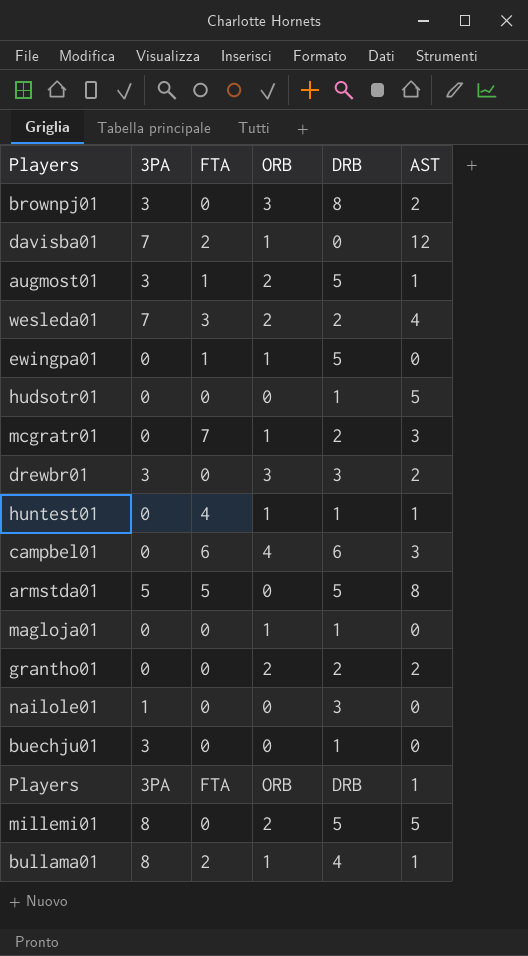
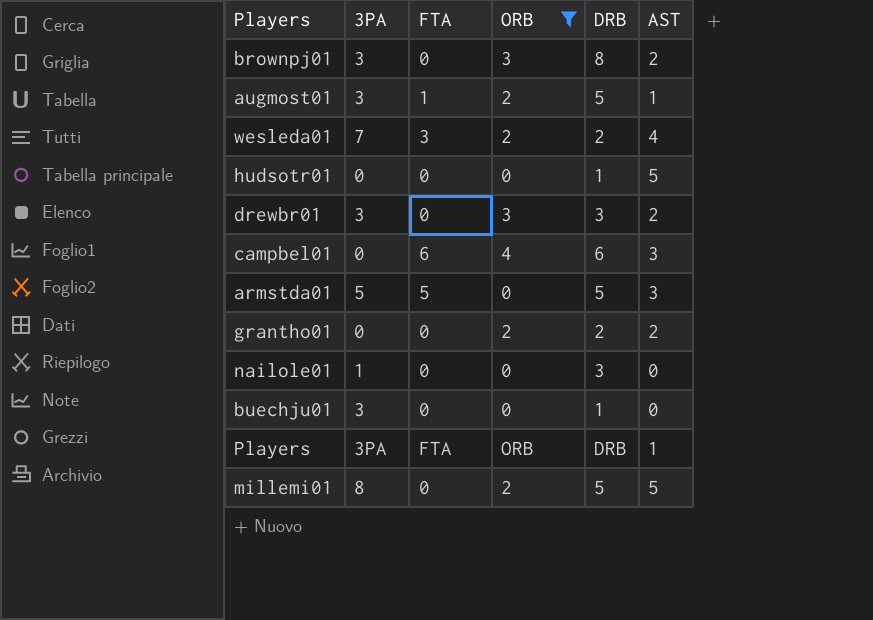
filter: none -> ORB != 1
armstda01 | AST: 8 -> 3

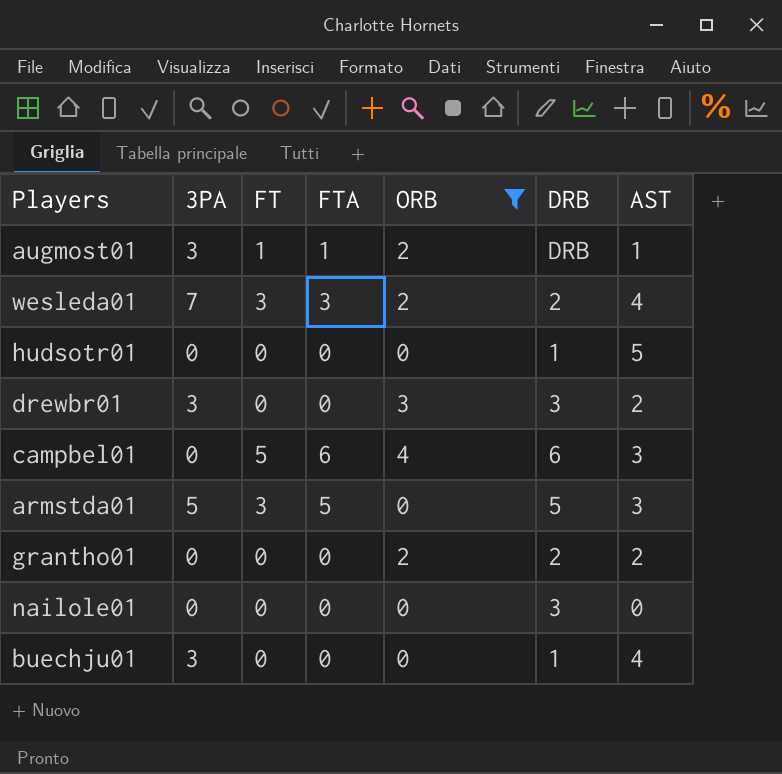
column FT | position: none -> 3
row brownpj01: 3 | 0 | 3 | 8 | 2 -> none
row Players: 3PA | FTA | ORB | DRB | 1 -> none
row millemi01: 8 | 0 | 2 | 5 | 5 -> none
augmost01 | DRB: 5 -> DRB
nailole01 | 3PA: 1 -> 0
buechju01 | AST: 0 -> 4

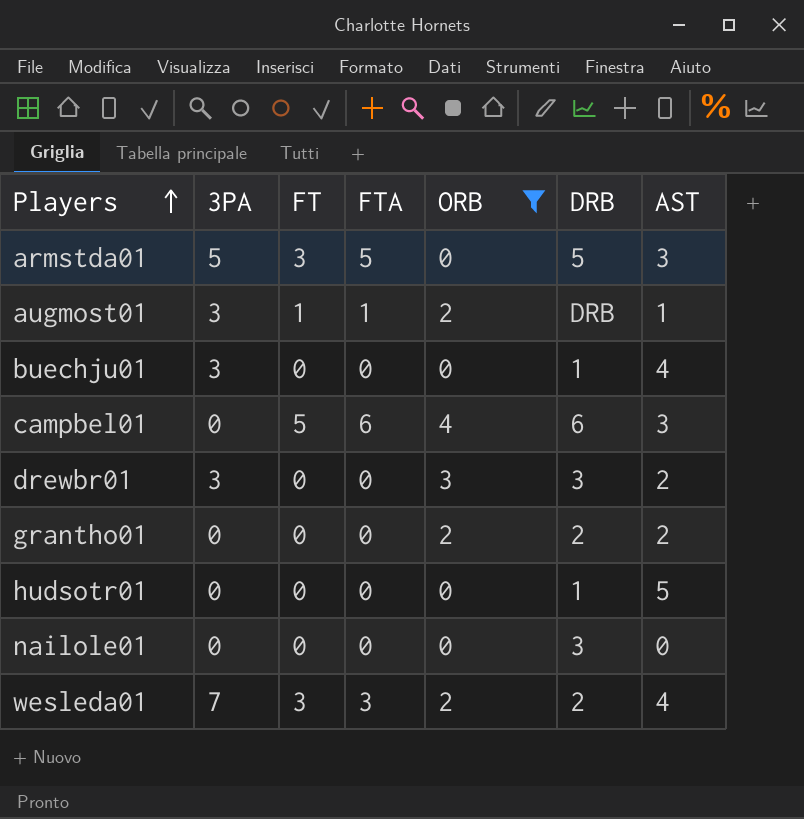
row order: none -> Players ascending

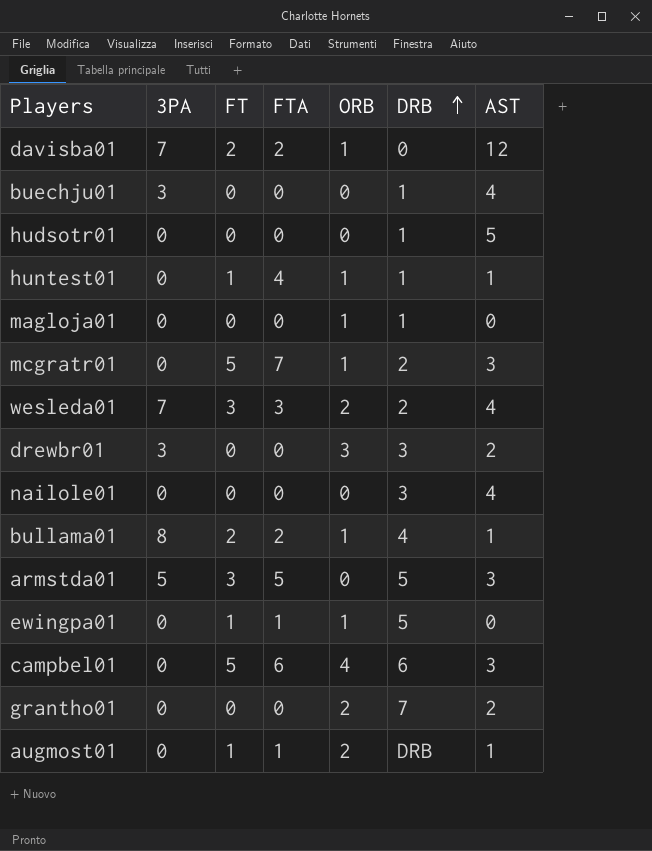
filter: ORB != 1 -> none
row order: Players ascending -> DRB ascending
nailole01 | AST: 0 -> 4
grantho01 | DRB: 2 -> 7
augmost01 | 3PA: 3 -> 0

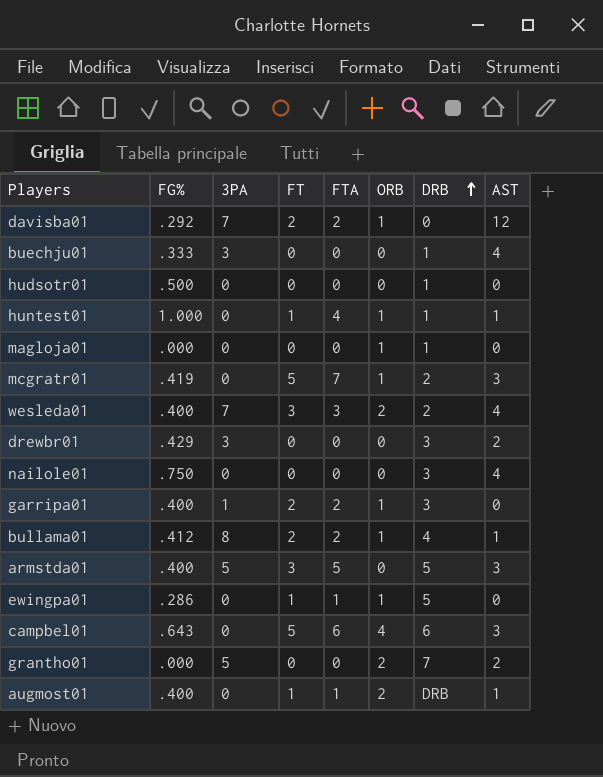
column FG% | position: none -> 2
hudsotr01 | AST: 5 -> 0
drewbr01 | ORB: 3 -> 0
row garripa01: none -> .400 | 1 | 2 | 2 | 1 | 3 | 0
grantho01 | 3PA: 0 -> 5

